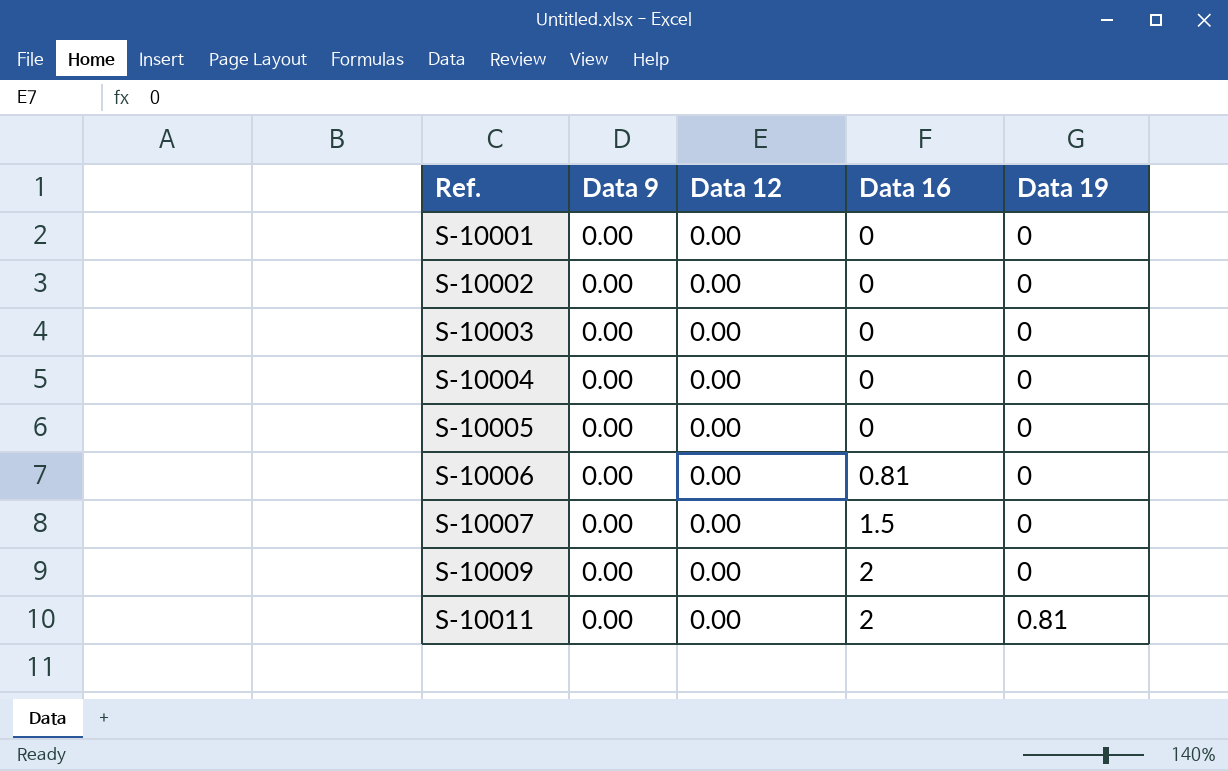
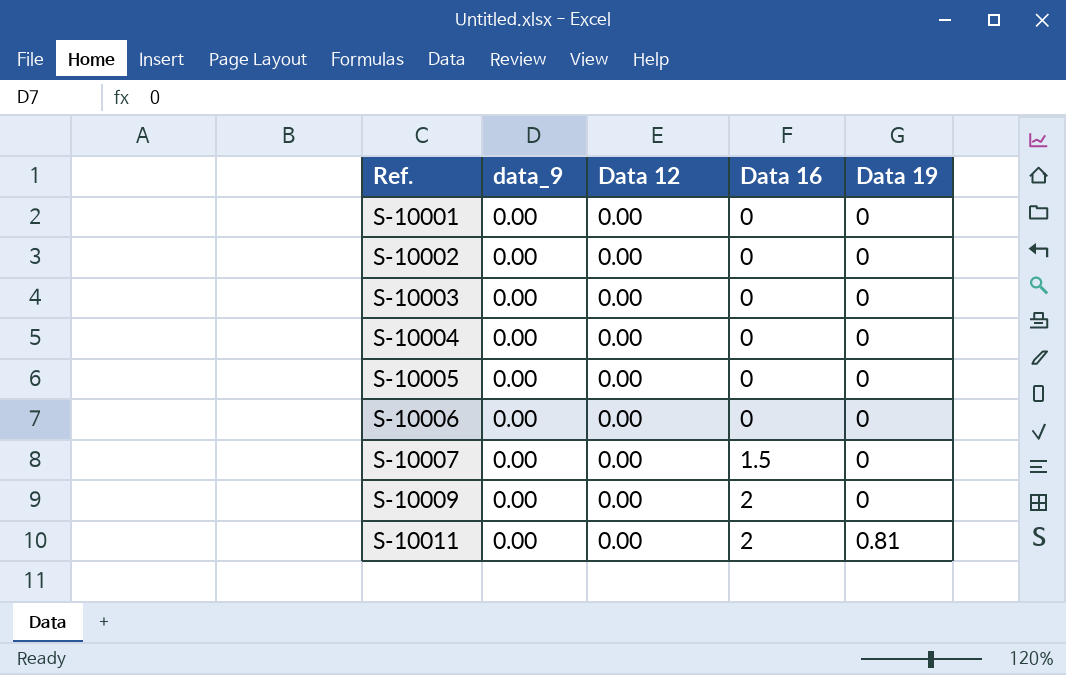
column name: Data 9 -> data_9
S-10006 | Data 16: 0.81 -> 0

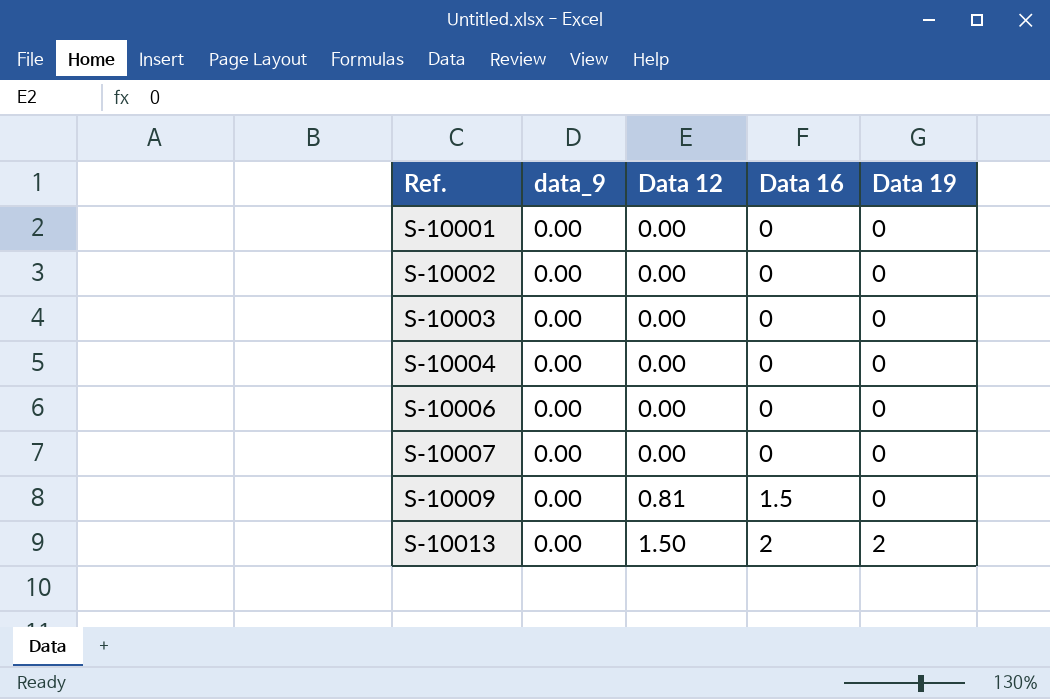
row S-10005: 0.00 | 0.00 | 0 | 0 -> none
row S-10011: 0.00 | 0.00 | 2 | 0.81 -> none
S-10007 | Data 16: 1.5 -> 0
S-10009 | Data 12: 0.00 -> 0.81
S-10009 | Data 16: 2 -> 1.5
row S-10013: none -> 0.00 | 1.50 | 2 | 2

